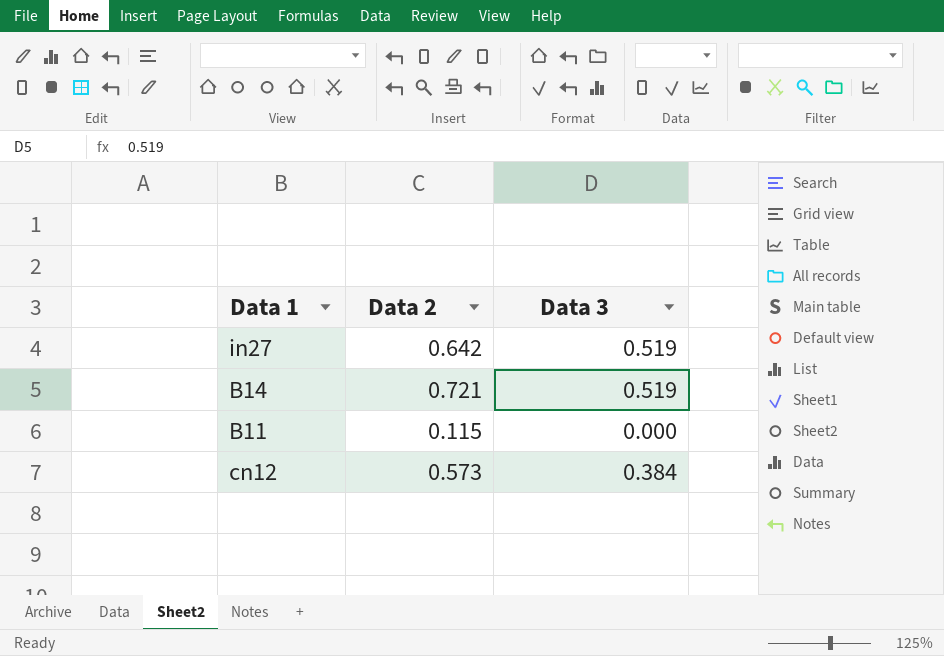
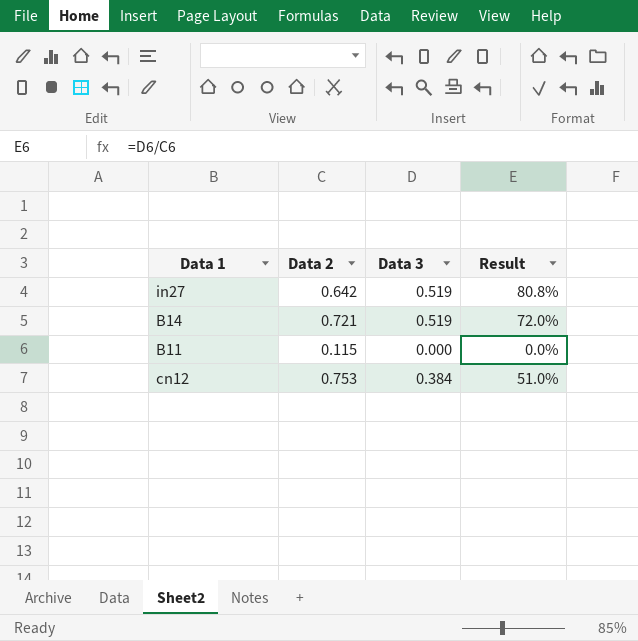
column Result | formula: none -> [Data 3] / [Data 2]
cn12 | Data 2: 0.573 -> 0.753

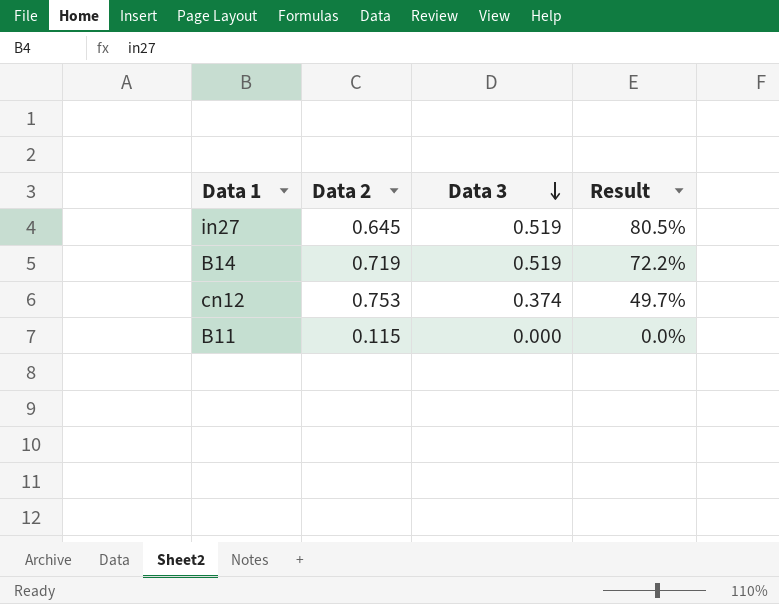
row order: none -> Data 3 descending
in27 | Data 2: 0.642 -> 0.645
in27 | Result: 80.8% -> 80.5%
B14 | Data 2: 0.721 -> 0.719
B14 | Result: 72.0% -> 72.2%
cn12 | Data 3: 0.384 -> 0.374
cn12 | Result: 51.0% -> 49.7%

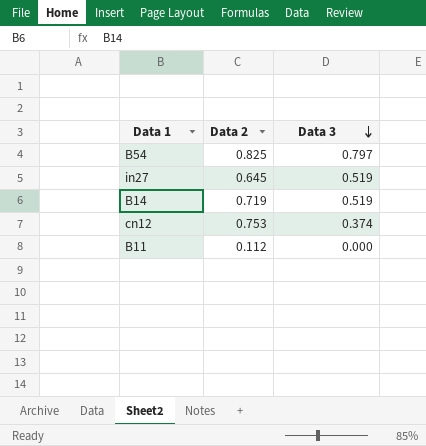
column Result | formula: [Data 3] / [Data 2] -> none
row B54: none -> 0.825 | 0.797
B11 | Data 2: 0.115 -> 0.112

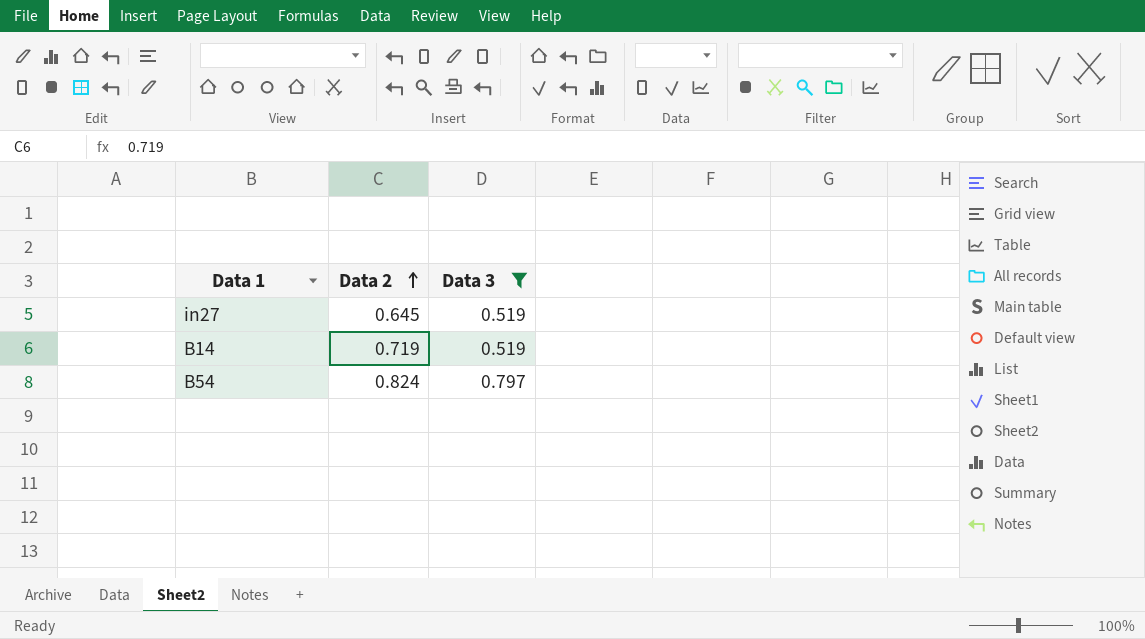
filter: none -> Data 3 >= 0.519
row order: Data 3 descending -> Data 2 ascending
B54 | Data 2: 0.825 -> 0.824

